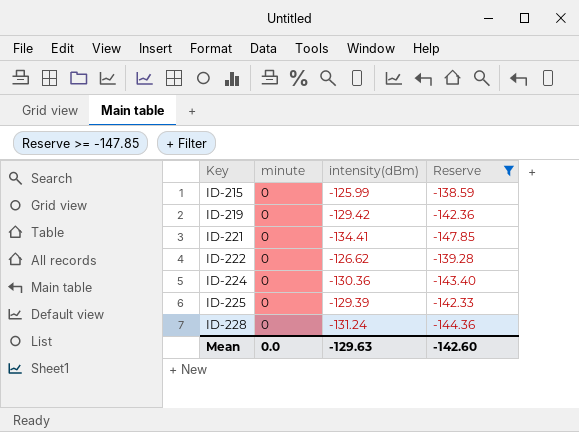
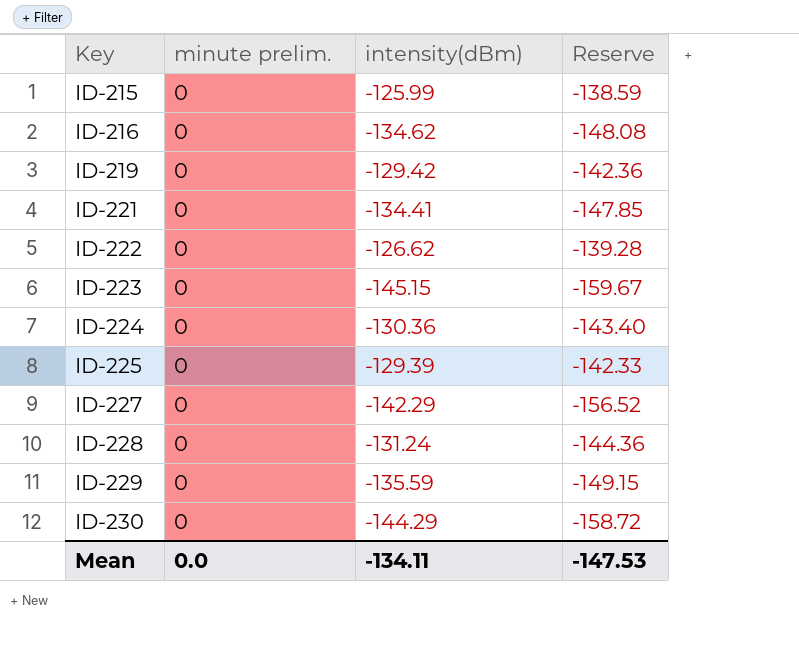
filter: Reserve >= -147.85 -> none
column name: minute -> minute prelim.
Mean | intensity(dBm): -129.63 -> -134.11
Mean | Reserve: -142.60 -> -147.53

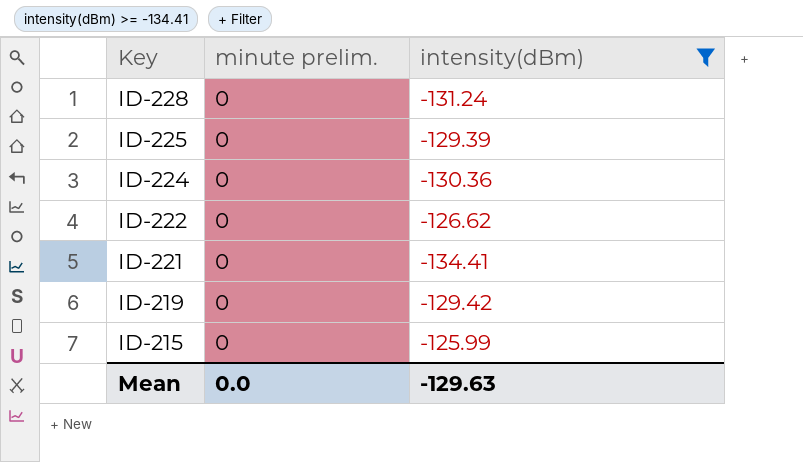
filter: none -> intensity(dBm) >= -134.41
row order: Key ascending -> Key descending
column Reserve | formula: [intensity(dBm)] * 1.1 -> none
Mean | intensity(dBm): -134.11 -> -129.63

